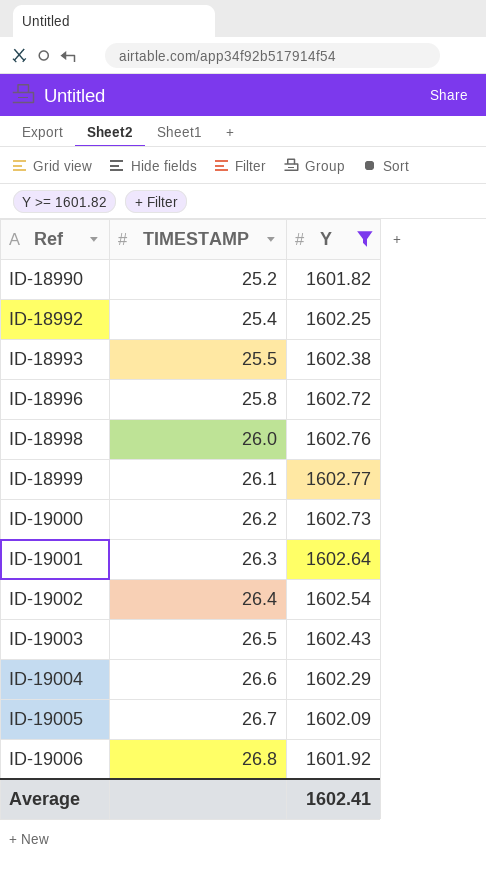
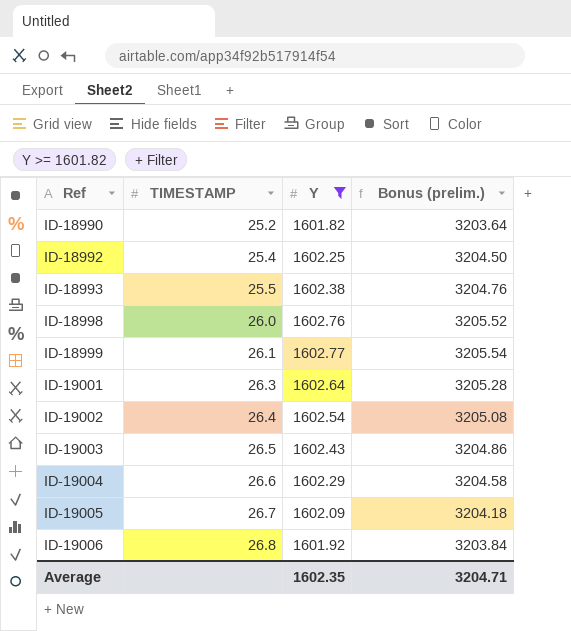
column Bonus (prelim.) | formula: none -> [Y] * 2
row ID-18996: 25.8 | 1602.72 -> none
row ID-19000: 26.2 | 1602.73 -> none
Average | Y: 1602.41 -> 1602.35

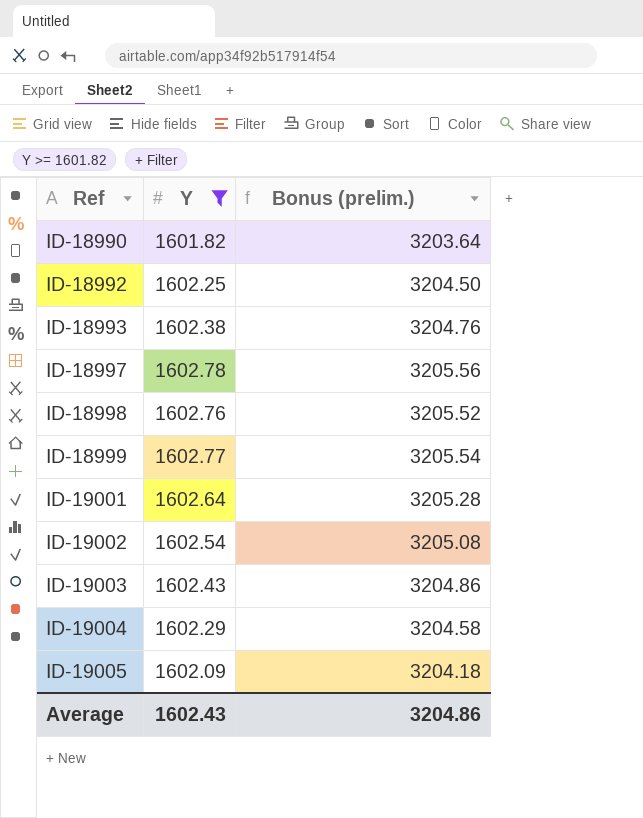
column TIMESTAMP | position: 2 -> none
row ID-19006: 26.8 | 1601.92 | 3203.84 -> none
row ID-18997: none -> 1602.78 | 3205.56
Average | Y: 1602.35 -> 1602.43
Average | Bonus (prelim.): 3204.71 -> 3204.86

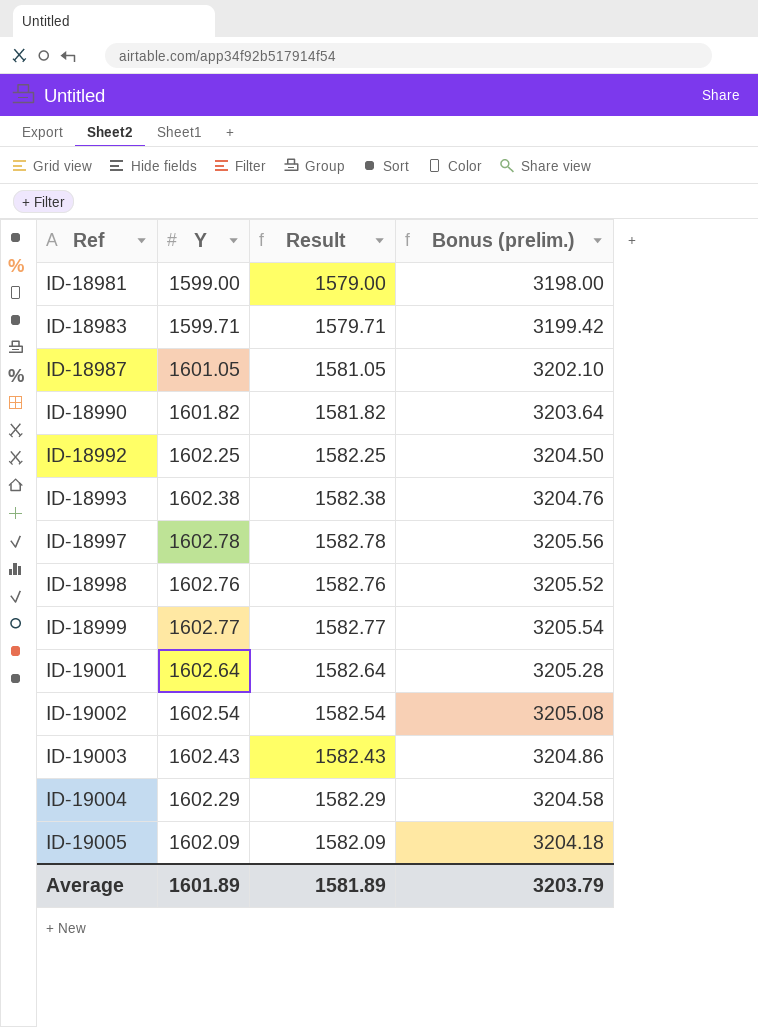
filter: Y >= 1601.82 -> none
column Result | formula: none -> [Y] - 20
Average | Y: 1602.43 -> 1601.89
Average | Bonus (prelim.): 3204.86 -> 3203.79

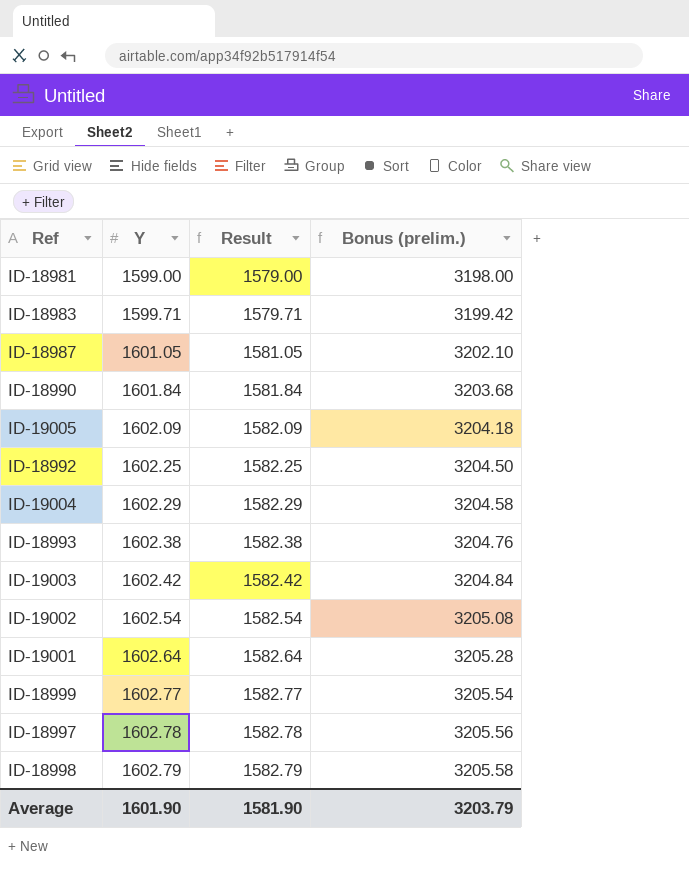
row order: Ref ascending -> Y ascending
ID-18990 | Y: 1601.82 -> 1601.84
ID-18990 | Result: 1581.82 -> 1581.84
ID-18990 | Bonus (prelim.): 3203.64 -> 3203.68
ID-19003 | Y: 1602.43 -> 1602.42
ID-19003 | Result: 1582.43 -> 1582.42
ID-19003 | Bonus (prelim.): 3204.86 -> 3204.84
ID-18998 | Y: 1602.76 -> 1602.79
ID-18998 | Result: 1582.76 -> 1582.79
ID-18998 | Bonus (prelim.): 3205.52 -> 3205.58
Average | Y: 1601.89 -> 1601.90
Average | Result: 1581.89 -> 1581.90

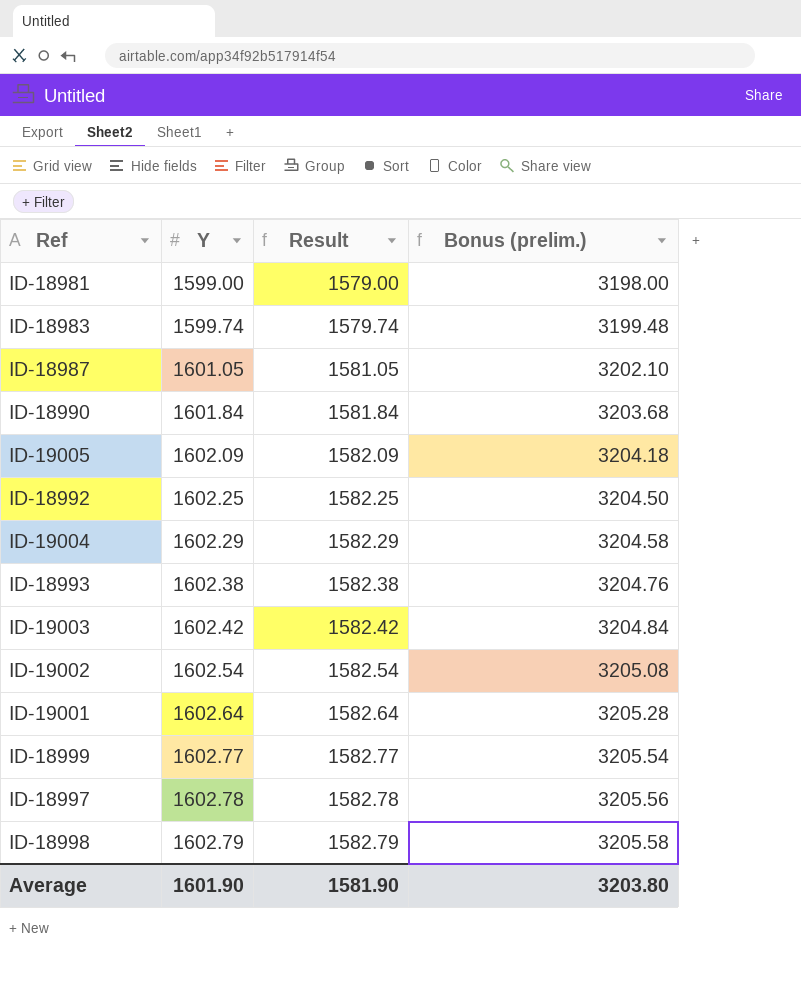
ID-18983 | Y: 1599.71 -> 1599.74
ID-18983 | Result: 1579.71 -> 1579.74
ID-18983 | Bonus (prelim.): 3199.42 -> 3199.48
Average | Bonus (prelim.): 3203.79 -> 3203.80

